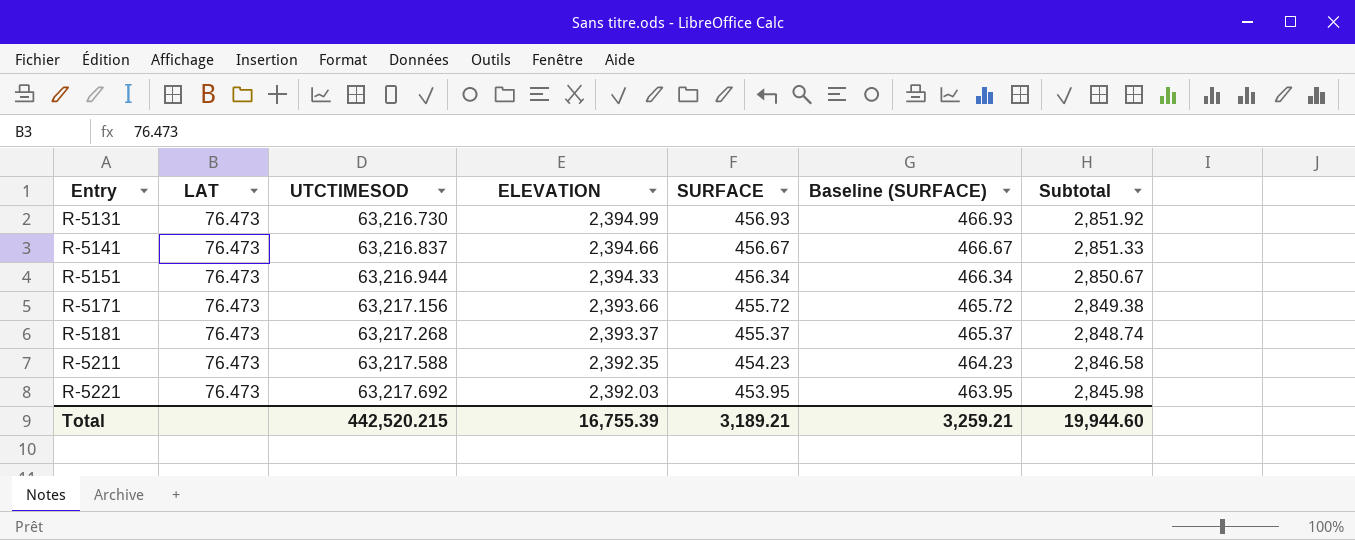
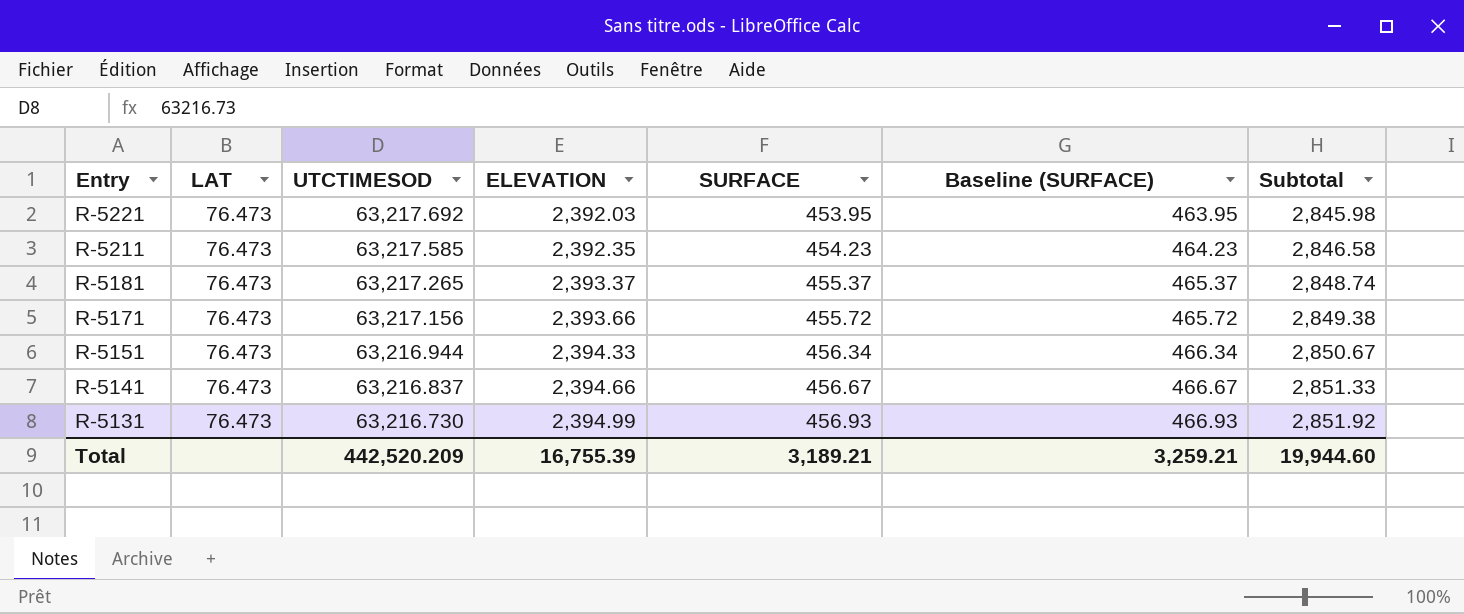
row order: Entry ascending -> Entry descending
R-5211 | UTCTIMESOD: 63,217.588 -> 63,217.585
R-5181 | UTCTIMESOD: 63,217.268 -> 63,217.265
Total | UTCTIMESOD: 442,520.215 -> 442,520.209

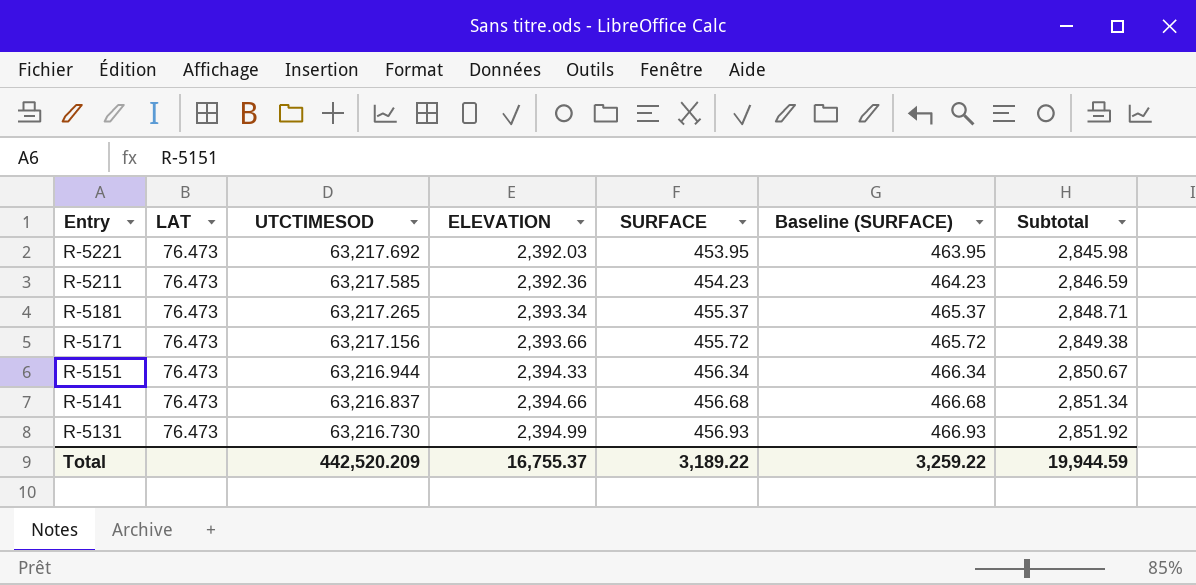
R-5211 | ELEVATION: 2,392.35 -> 2,392.36
R-5211 | Subtotal: 2,846.58 -> 2,846.59
R-5181 | ELEVATION: 2,393.37 -> 2,393.34
R-5181 | Subtotal: 2,848.74 -> 2,848.71
R-5141 | SURFACE: 456.67 -> 456.68
R-5141 | Baseline (SURFACE): 466.67 -> 466.68
R-5141 | Subtotal: 2,851.33 -> 2,851.34
Total | ELEVATION: 16,755.39 -> 16,755.37
Total | SURFACE: 3,189.21 -> 3,189.22
Total | Baseline (SURFACE): 3,259.21 -> 3,259.22
Total | Subtotal: 19,944.60 -> 19,944.59

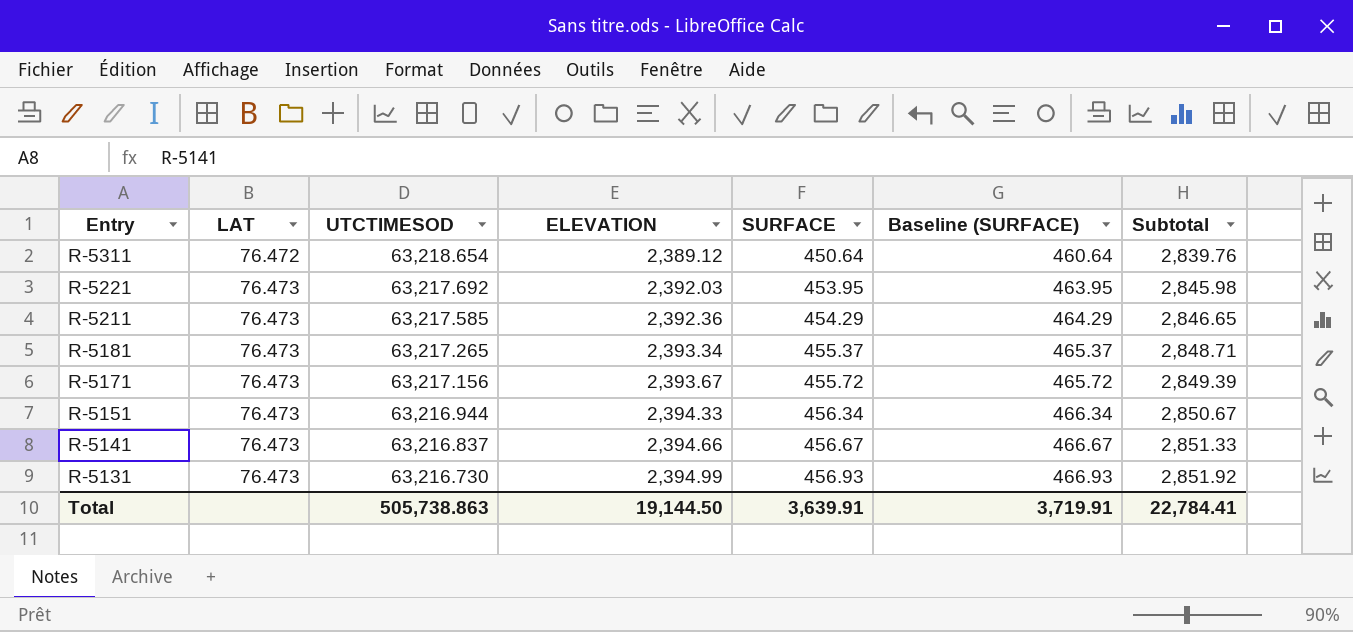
row R-5311: none -> 76.472 | 63,218.654 | 2,389.12 | 450.64 | 460.64 | 2,839.76
R-5211 | SURFACE: 454.23 -> 454.29
R-5211 | Baseline (SURFACE): 464.23 -> 464.29
R-5211 | Subtotal: 2,846.59 -> 2,846.65
R-5171 | ELEVATION: 2,393.66 -> 2,393.67
R-5171 | Subtotal: 2,849.38 -> 2,849.39
R-5141 | SURFACE: 456.68 -> 456.67
R-5141 | Baseline (SURFACE): 466.68 -> 466.67
R-5141 | Subtotal: 2,851.34 -> 2,851.33
Total | UTCTIMESOD: 442,520.209 -> 505,738.863
Total | ELEVATION: 16,755.37 -> 19,144.50
Total | SURFACE: 3,189.22 -> 3,639.91
Total | Baseline (SURFACE): 3,259.22 -> 3,719.91
Total | Subtotal: 19,944.59 -> 22,784.41

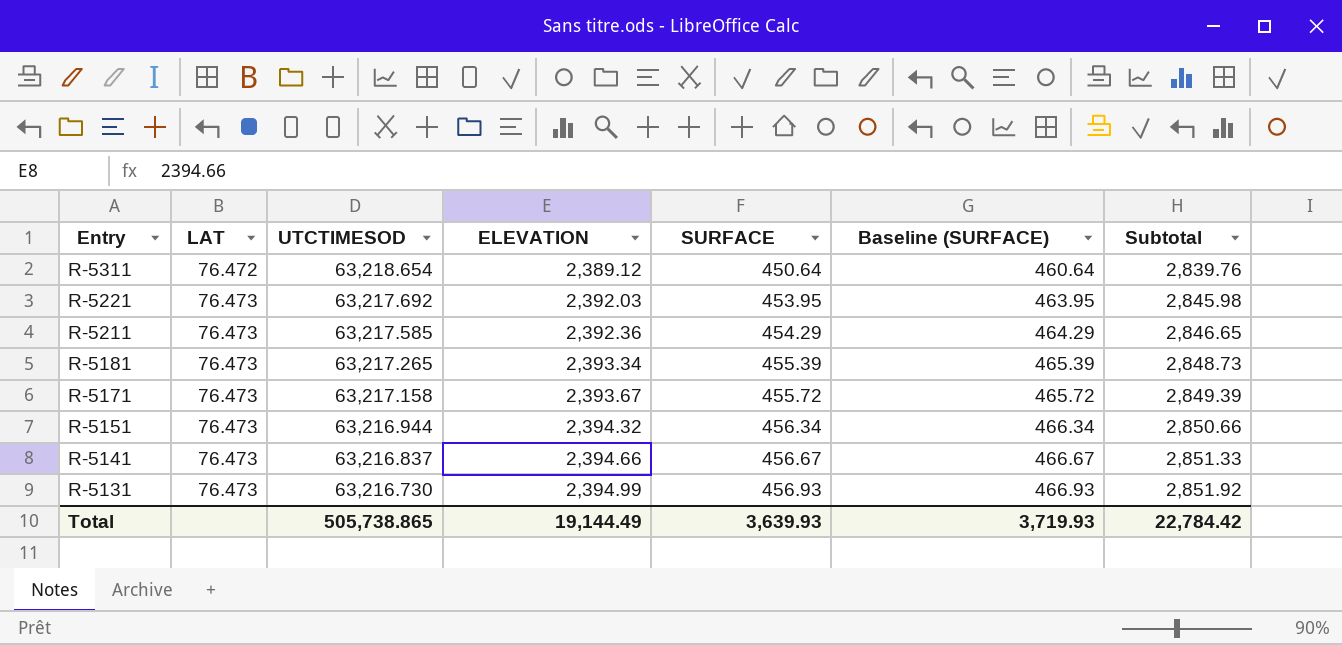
R-5181 | SURFACE: 455.37 -> 455.39
R-5181 | Baseline (SURFACE): 465.37 -> 465.39
R-5181 | Subtotal: 2,848.71 -> 2,848.73
R-5171 | UTCTIMESOD: 63,217.156 -> 63,217.158
R-5151 | ELEVATION: 2,394.33 -> 2,394.32
R-5151 | Subtotal: 2,850.67 -> 2,850.66
Total | UTCTIMESOD: 505,738.863 -> 505,738.865
Total | ELEVATION: 19,144.50 -> 19,144.49
Total | SURFACE: 3,639.91 -> 3,639.93
Total | Baseline (SURFACE): 3,719.91 -> 3,719.93
Total | Subtotal: 22,784.41 -> 22,784.42

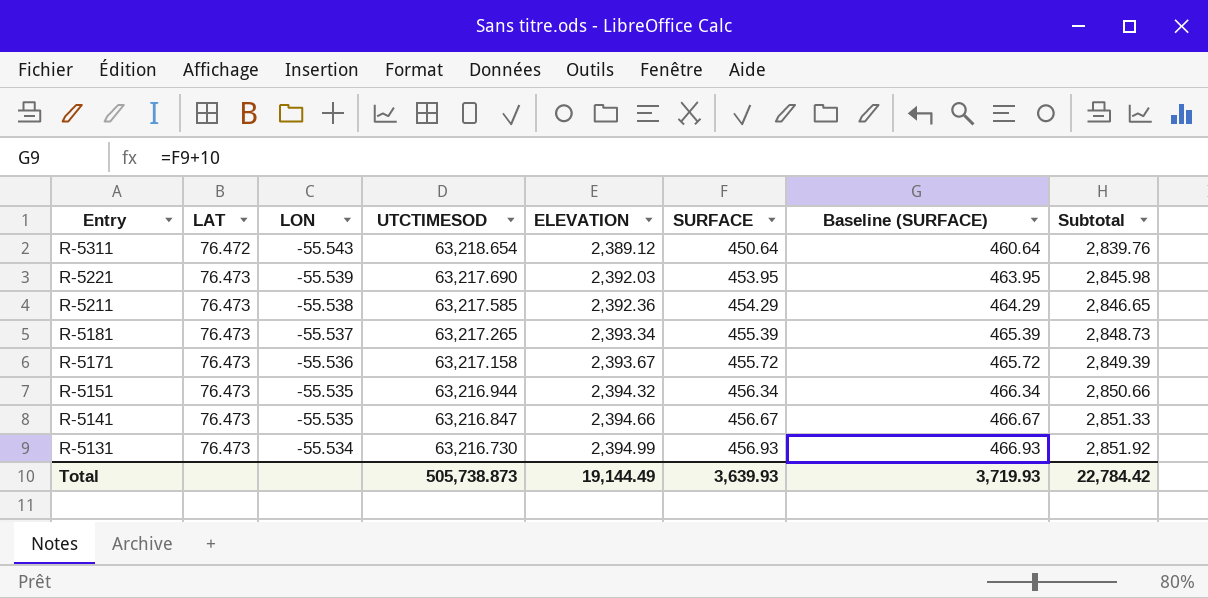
column LON | position: none -> 3
R-5221 | UTCTIMESOD: 63,217.692 -> 63,217.690
R-5141 | UTCTIMESOD: 63,216.837 -> 63,216.847
Total | UTCTIMESOD: 505,738.865 -> 505,738.873

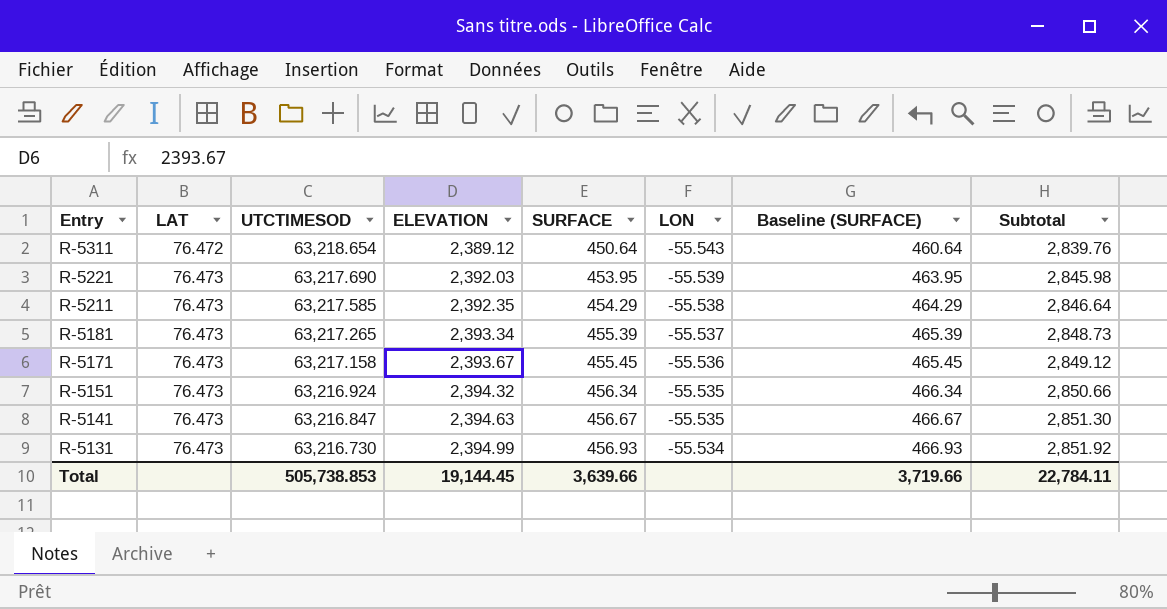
column LON | position: 3 -> 6
R-5211 | ELEVATION: 2,392.36 -> 2,392.35
R-5211 | Subtotal: 2,846.65 -> 2,846.64
R-5171 | SURFACE: 455.72 -> 455.45
R-5171 | Baseline (SURFACE): 465.72 -> 465.45
R-5171 | Subtotal: 2,849.39 -> 2,849.12
R-5151 | UTCTIMESOD: 63,216.944 -> 63,216.924
R-5141 | ELEVATION: 2,394.66 -> 2,394.63
R-5141 | Subtotal: 2,851.33 -> 2,851.30
Total | UTCTIMESOD: 505,738.873 -> 505,738.853
Total | ELEVATION: 19,144.49 -> 19,144.45
Total | SURFACE: 3,639.93 -> 3,639.66
Total | Baseline (SURFACE): 3,719.93 -> 3,719.66
Total | Subtotal: 22,784.42 -> 22,784.11

